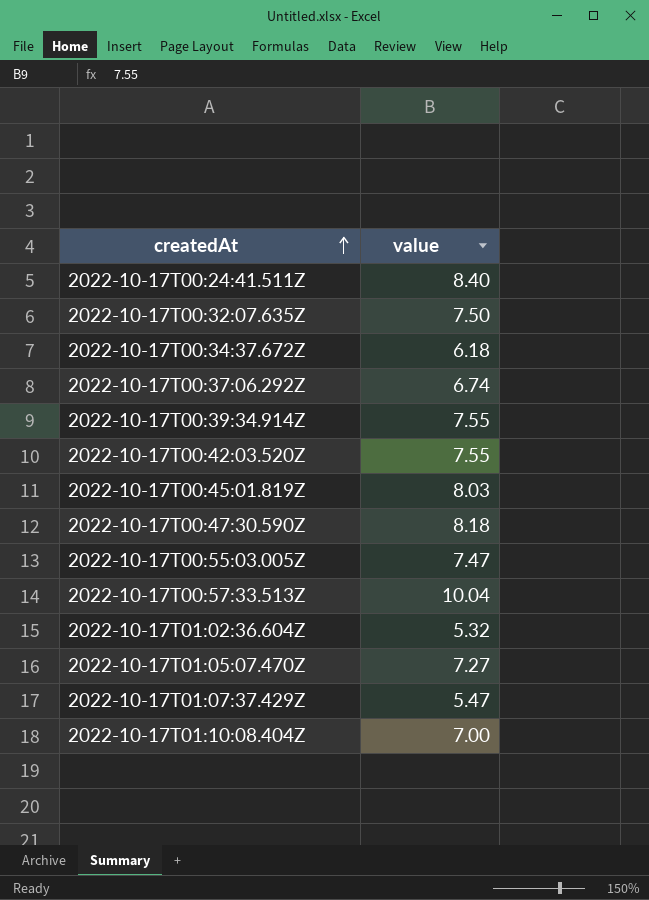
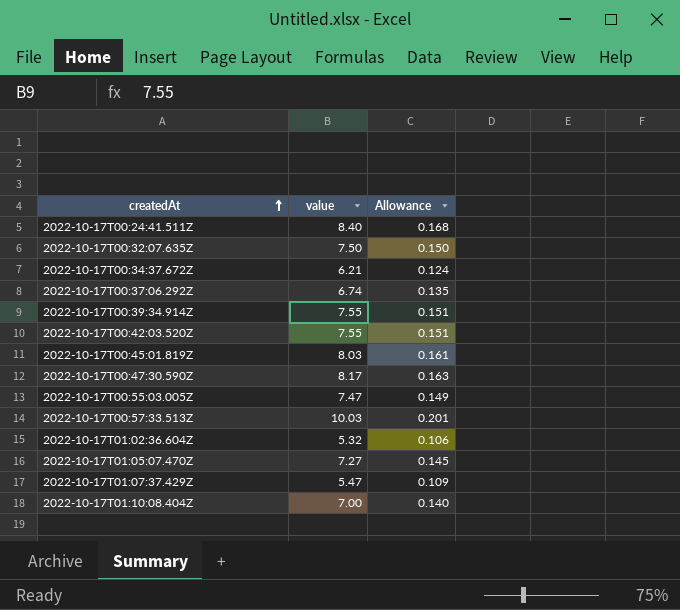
column Allowance | formula: none -> [value] * 0.02
2022-10-17T00:34:37.672Z | value: 6.18 -> 6.21
2022-10-17T00:47:30.590Z | value: 8.18 -> 8.17
2022-10-17T00:57:33.513Z | value: 10.04 -> 10.03

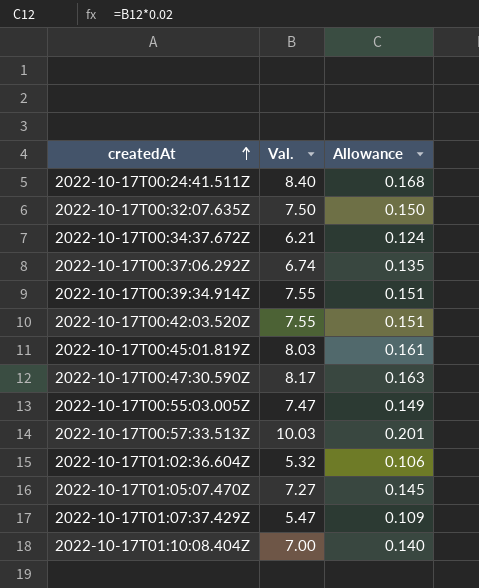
column name: value -> Val.

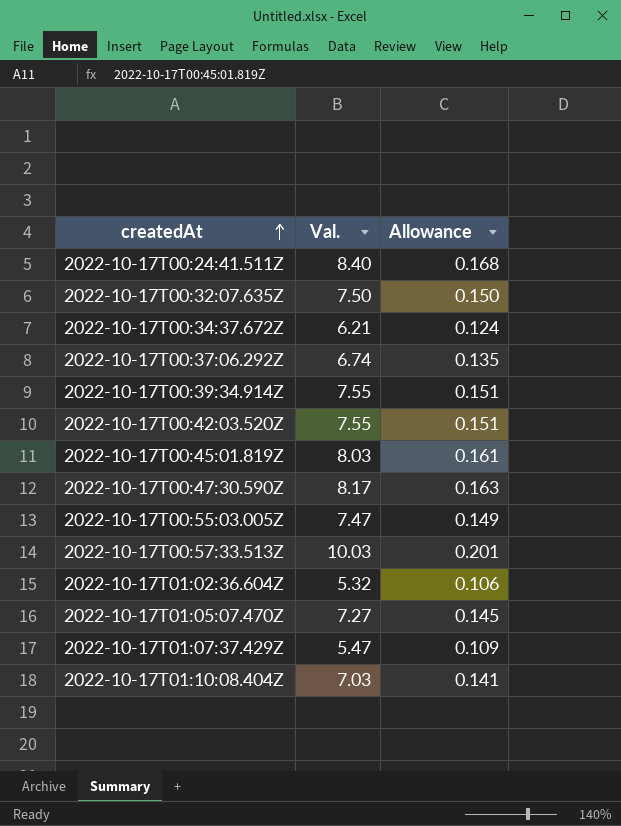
2022-10-17T01:10:08.404Z | Val.: 7.00 -> 7.03
2022-10-17T01:10:08.404Z | Allowance: 0.140 -> 0.141

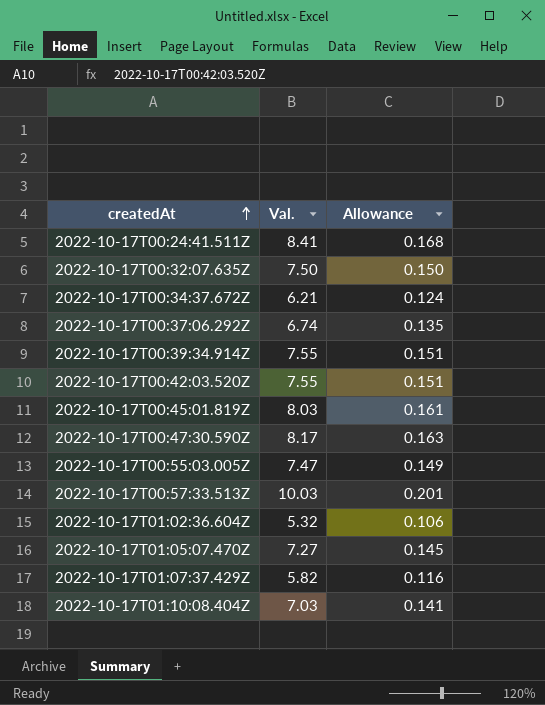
2022-10-17T00:24:41.511Z | Val.: 8.40 -> 8.41
2022-10-17T01:07:37.429Z | Val.: 5.47 -> 5.82
2022-10-17T01:07:37.429Z | Allowance: 0.109 -> 0.116

